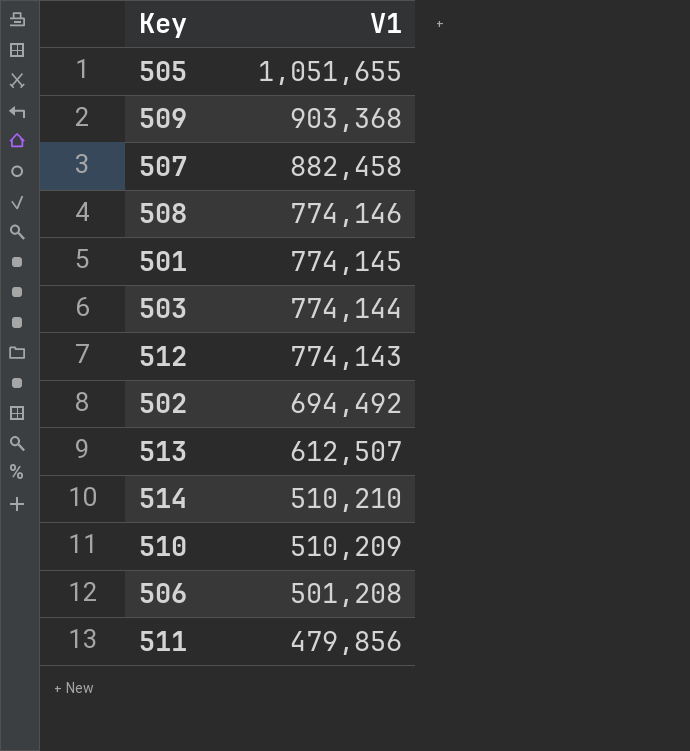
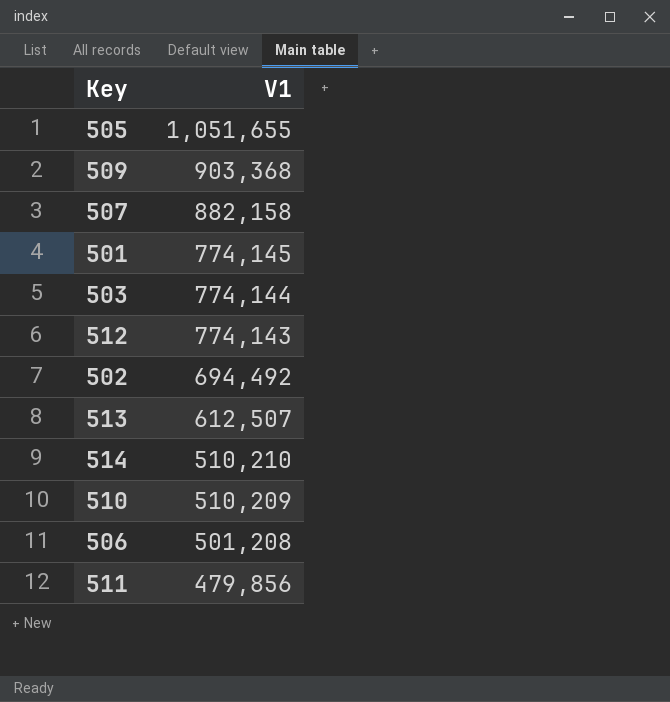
row 508: 774,146 -> none
507 | V1: 882,458 -> 882,158

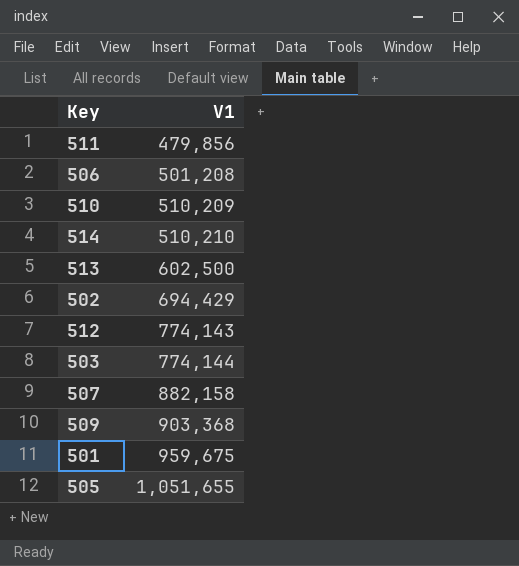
row order: V1 descending -> V1 ascending
513 | V1: 612,507 -> 602,500
502 | V1: 694,492 -> 694,429
501 | V1: 774,145 -> 959,675

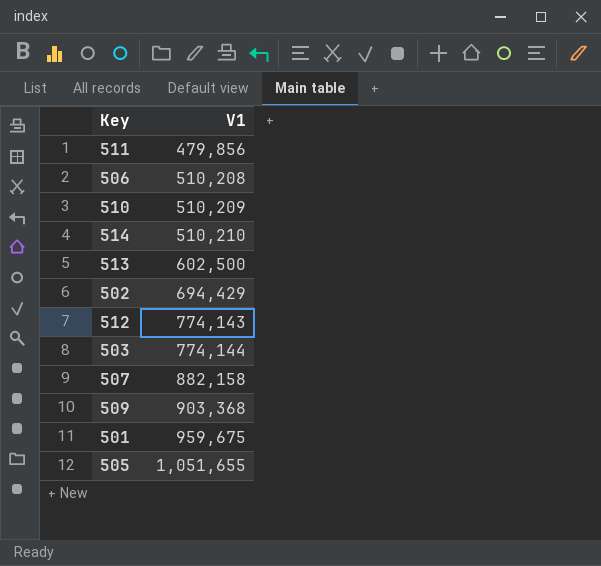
506 | V1: 501,208 -> 510,208

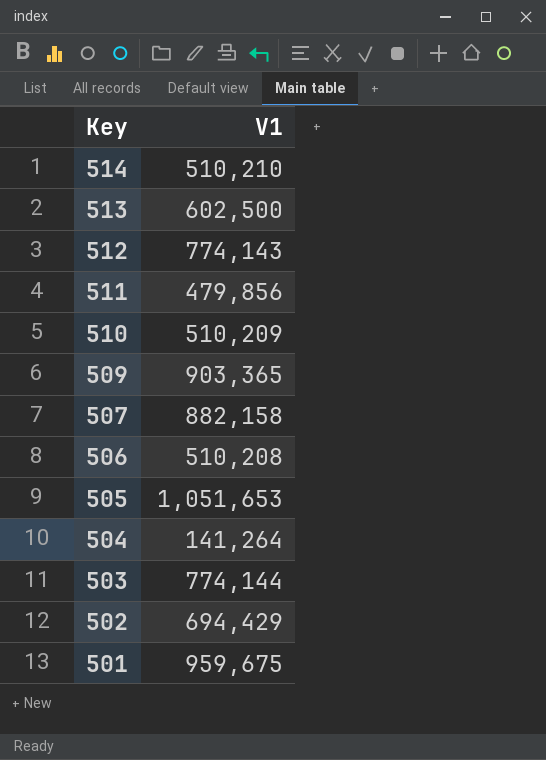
row order: V1 ascending -> Key descending
509 | V1: 903,368 -> 903,365
505 | V1: 1,051,655 -> 1,051,653
row 504: none -> 141,264

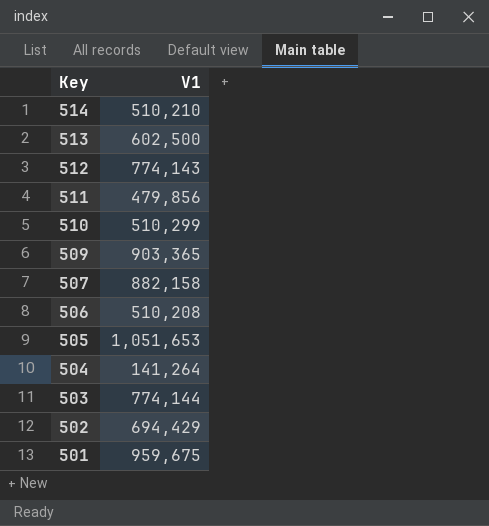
510 | V1: 510,209 -> 510,299

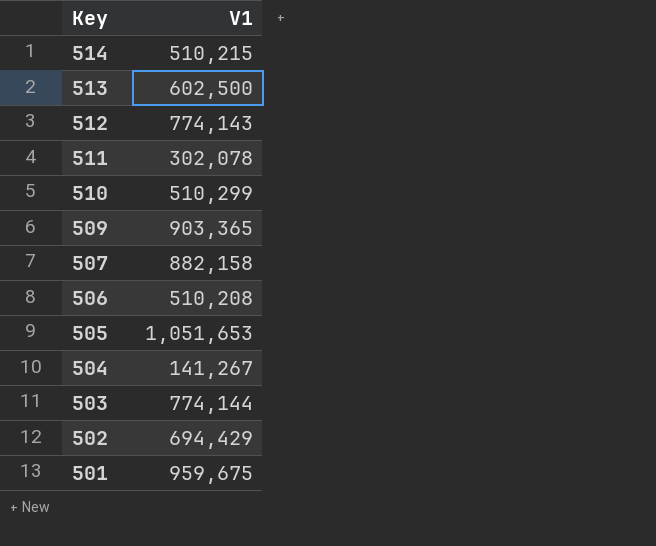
514 | V1: 510,210 -> 510,215
511 | V1: 479,856 -> 302,078
504 | V1: 141,264 -> 141,267

